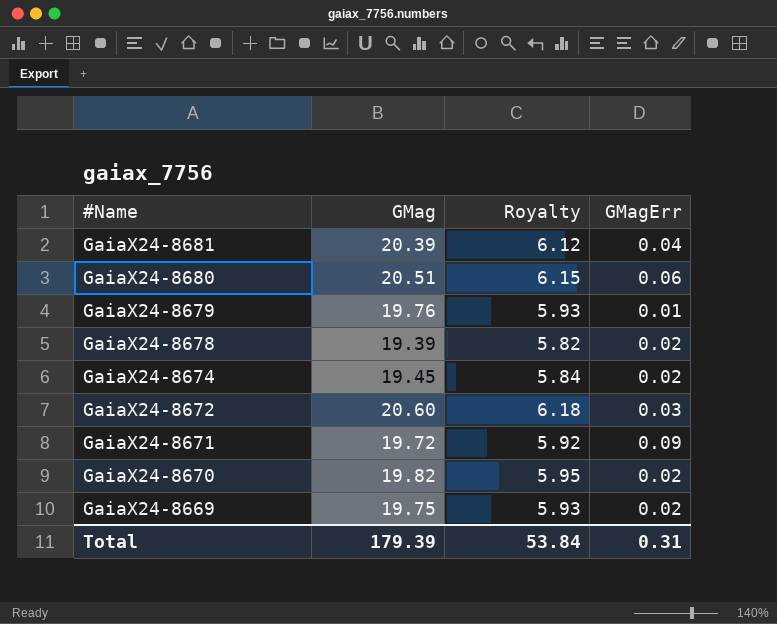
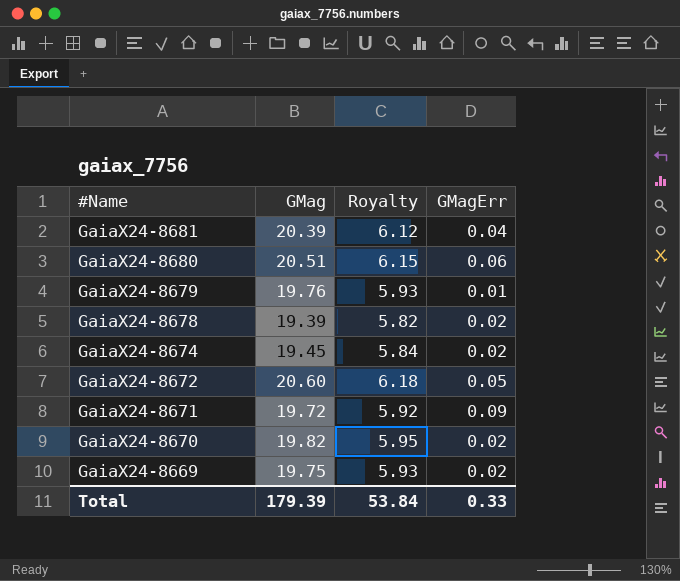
GaiaX24-8672 | GMagErr: 0.03 -> 0.05
Total | GMagErr: 0.31 -> 0.33

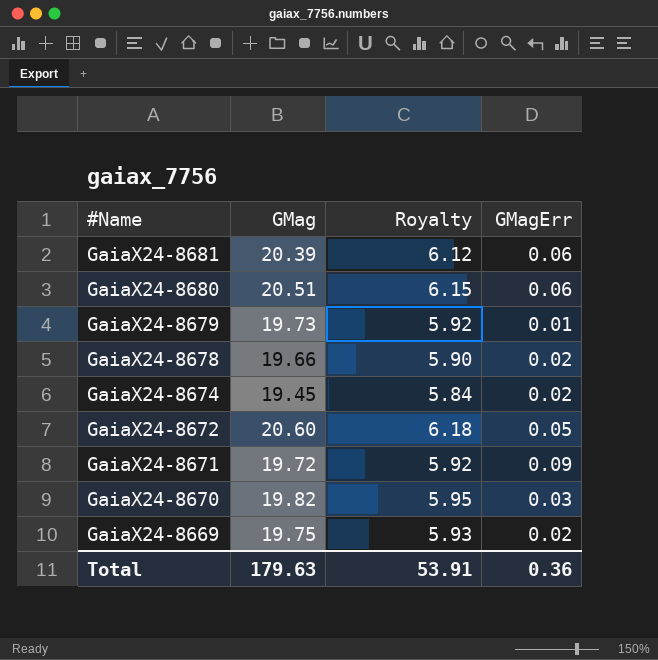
GaiaX24-8681 | GMagErr: 0.04 -> 0.06
GaiaX24-8679 | GMag: 19.76 -> 19.73
GaiaX24-8679 | Royalty: 5.93 -> 5.92
GaiaX24-8678 | GMag: 19.39 -> 19.66
GaiaX24-8678 | Royalty: 5.82 -> 5.90
GaiaX24-8670 | GMagErr: 0.02 -> 0.03
Total | GMag: 179.39 -> 179.63
Total | Royalty: 53.84 -> 53.91
Total | GMagErr: 0.33 -> 0.36

